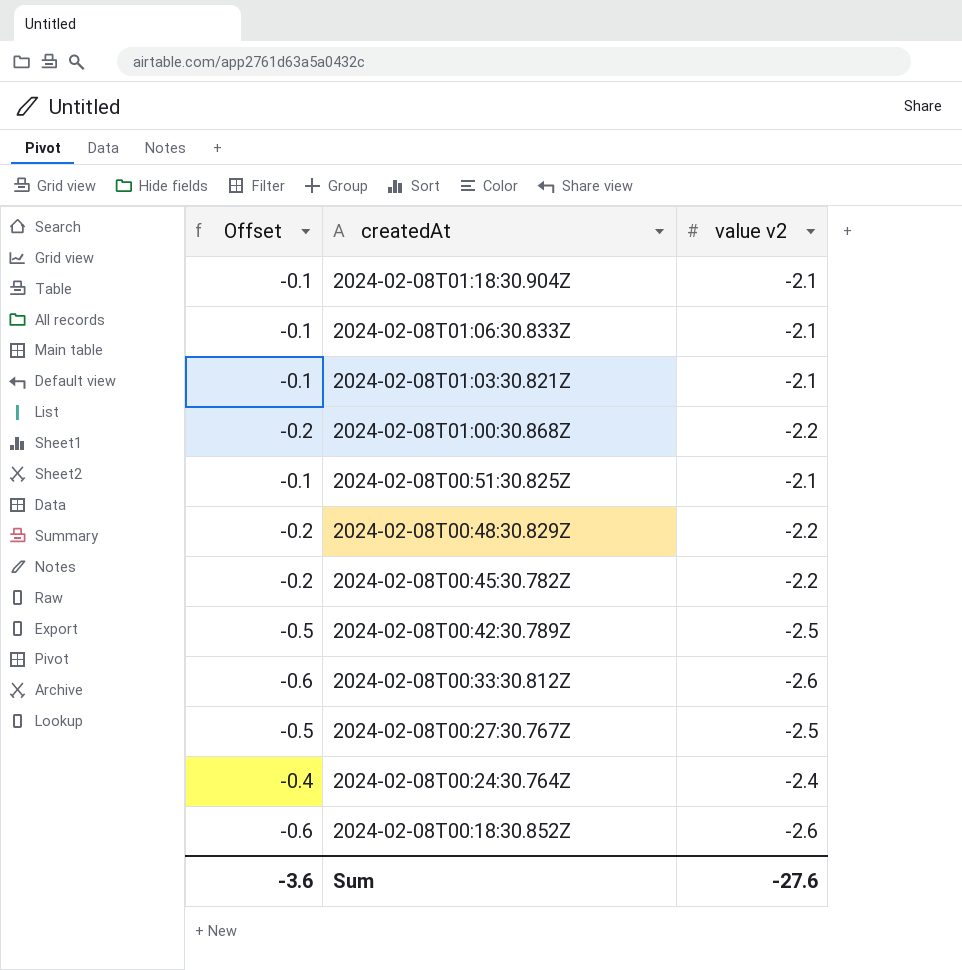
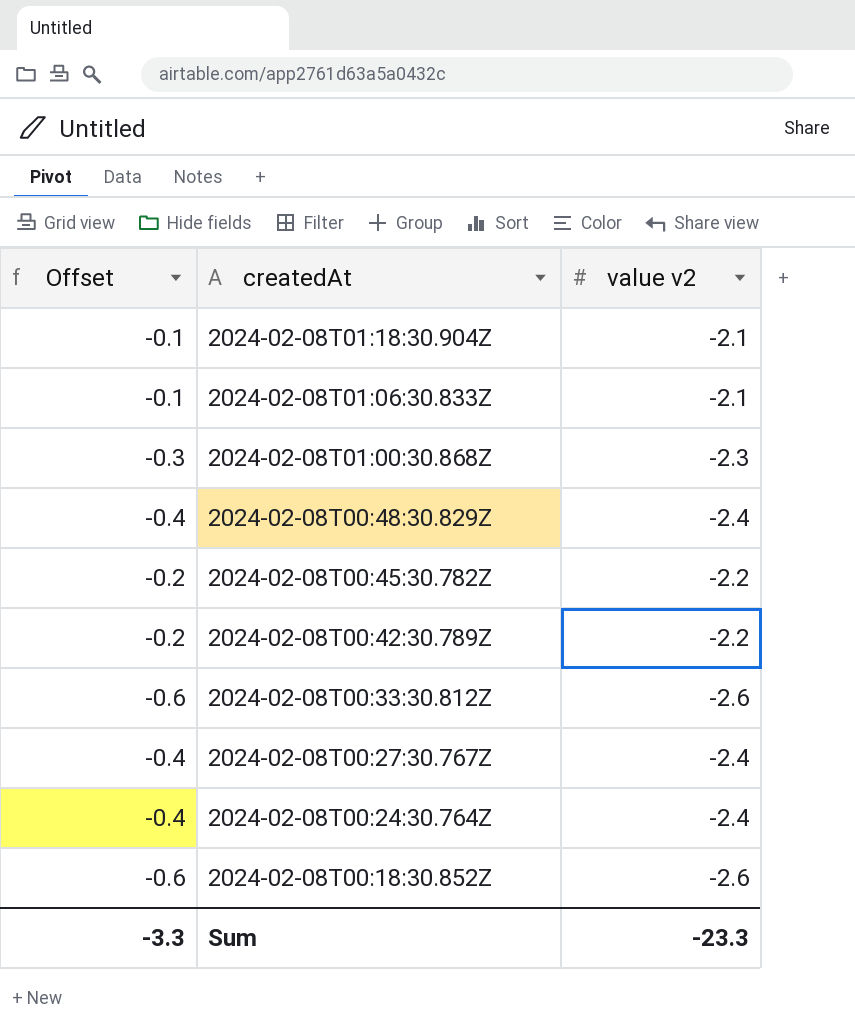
row 2024-02-08T01:03:30.821Z: -0.1 | -2.1 -> none
row 2024-02-08T00:51:30.825Z: -0.1 | -2.1 -> none
2024-02-08T01:00:30.868Z | Offset: -0.2 -> -0.3
2024-02-08T01:00:30.868Z | value v2: -2.2 -> -2.3
2024-02-08T00:48:30.829Z | Offset: -0.2 -> -0.4
2024-02-08T00:48:30.829Z | value v2: -2.2 -> -2.4
2024-02-08T00:42:30.789Z | Offset: -0.5 -> -0.2
2024-02-08T00:42:30.789Z | value v2: -2.5 -> -2.2
2024-02-08T00:27:30.767Z | Offset: -0.5 -> -0.4
2024-02-08T00:27:30.767Z | value v2: -2.5 -> -2.4
Sum | Offset: -3.6 -> -3.3
Sum | value v2: -27.6 -> -23.3

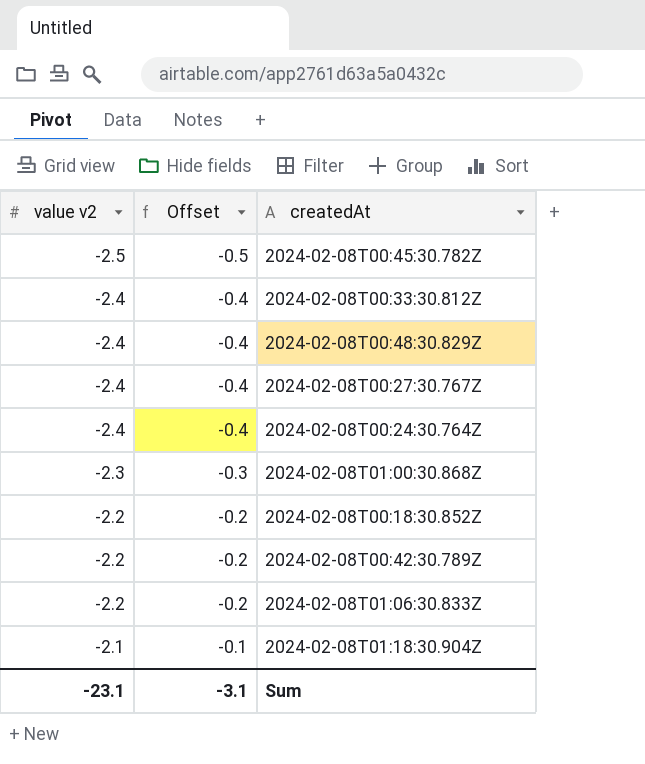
row order: createdAt descending -> value v2 ascending
column value v2 | position: 3 -> 1
2024-02-08T00:45:30.782Z | value v2: -2.2 -> -2.5
2024-02-08T00:45:30.782Z | Offset: -0.2 -> -0.5
2024-02-08T00:33:30.812Z | value v2: -2.6 -> -2.4
2024-02-08T00:33:30.812Z | Offset: -0.6 -> -0.4
2024-02-08T00:18:30.852Z | value v2: -2.6 -> -2.2
2024-02-08T00:18:30.852Z | Offset: -0.6 -> -0.2
2024-02-08T01:06:30.833Z | value v2: -2.1 -> -2.2
2024-02-08T01:06:30.833Z | Offset: -0.1 -> -0.2
Sum | value v2: -23.3 -> -23.1
Sum | Offset: -3.3 -> -3.1

